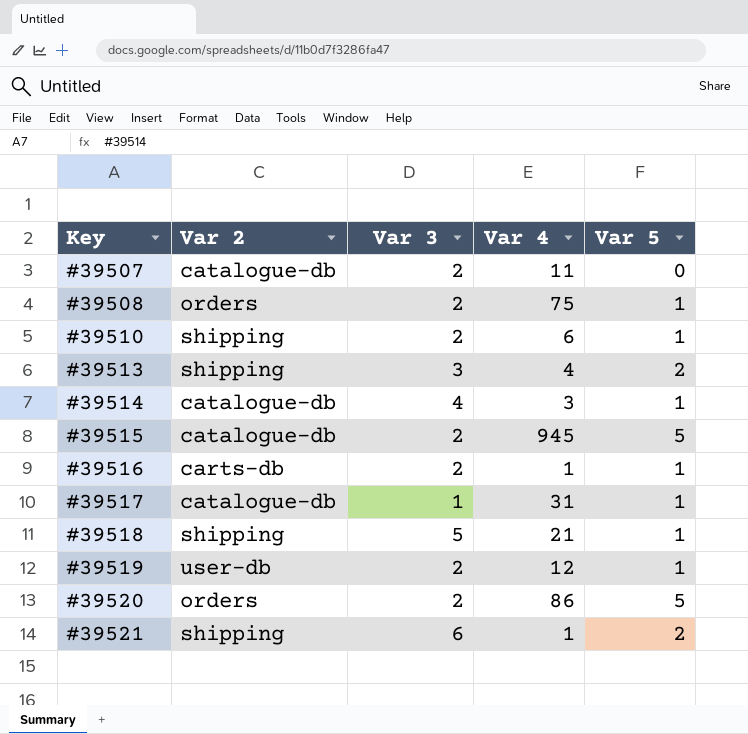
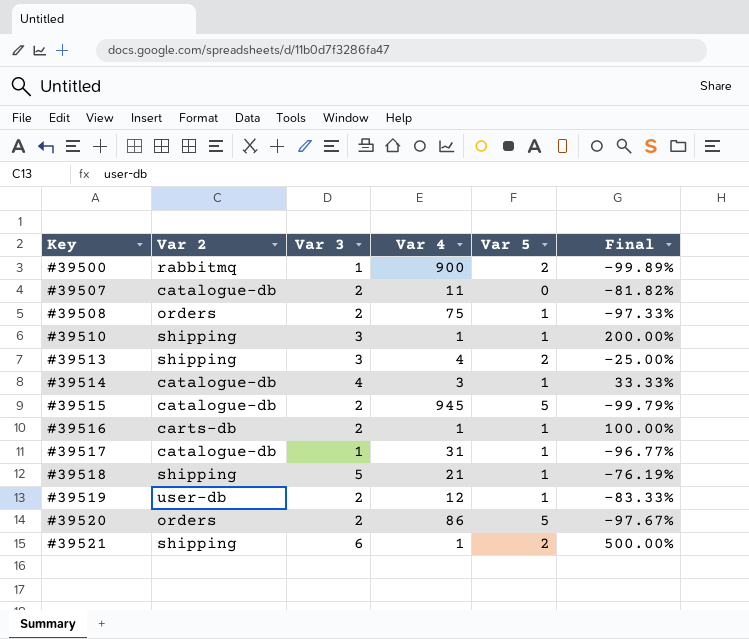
column Final | formula: none -> ([Var 3] - [Var 4]) / [Var 4]
row #39500: none -> rabbitmq | 1 | 900 | 2 | -99.89%
#39510 | Var 3: 2 -> 3
#39510 | Var 4: 6 -> 1

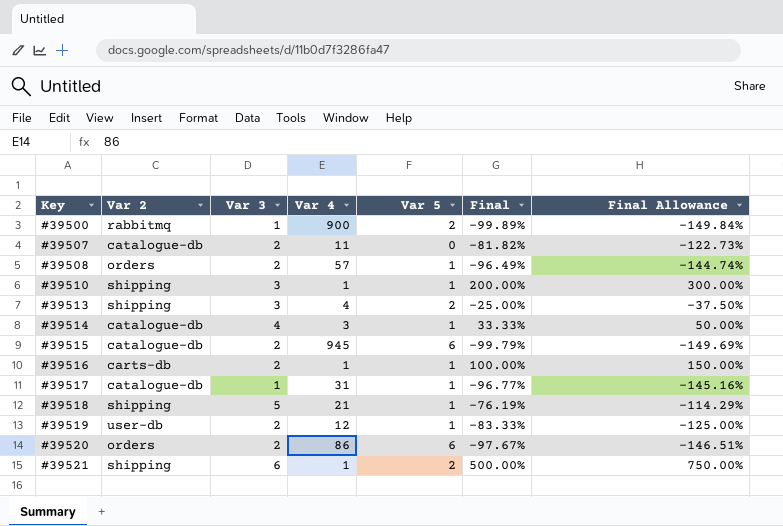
column Final Allowance | formula: none -> [Final] * 1.5
#39508 | Var 4: 75 -> 57
#39508 | Final: -97.33% -> -96.49%
#39515 | Var 5: 5 -> 6
#39520 | Var 5: 5 -> 6

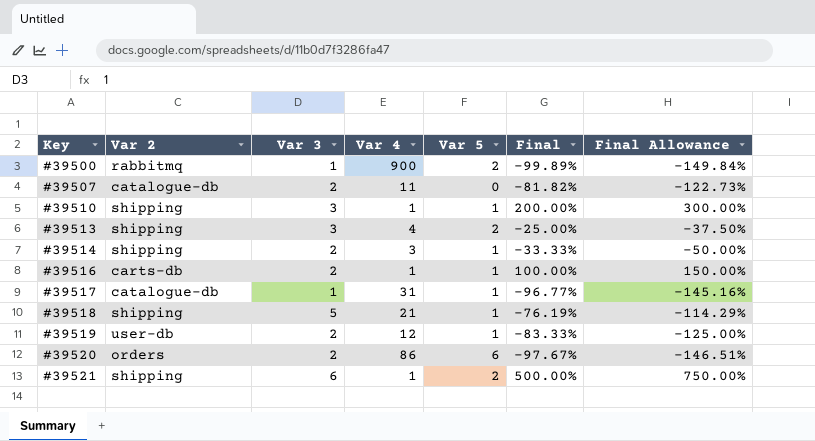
row #39508: orders | 2 | 57 | 1 | -96.49% | -144.74% -> none
row #39515: catalogue-db | 2 | 945 | 6 | -99.79% | -149.69% -> none
#39514 | Var 2: catalogue-db -> shipping
#39514 | Var 3: 4 -> 2
#39514 | Final: 33.33% -> -33.33%
#39514 | Final Allowance: 50.00% -> -50.00%

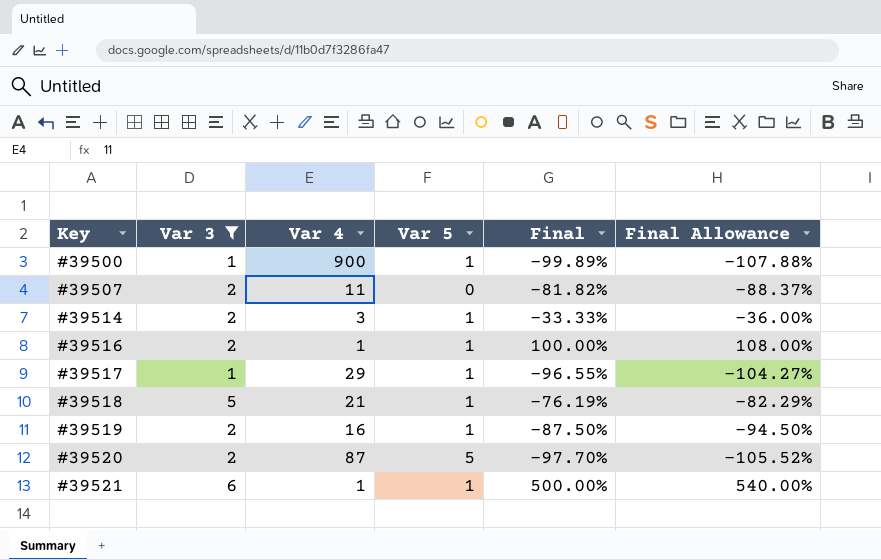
filter: none -> Var 3 != 3
column Var 2 | position: 2 -> none
column Final Allowance | formula: [Final] * 1.5 -> [Final] * 1.08
#39500 | Var 5: 2 -> 1
#39517 | Var 4: 31 -> 29
#39517 | Final: -96.77% -> -96.55%
#39519 | Var 4: 12 -> 16
#39519 | Final: -83.33% -> -87.50%
#39520 | Var 4: 86 -> 87
#39520 | Var 5: 6 -> 5
#39520 | Final: -97.67% -> -97.70%
#39521 | Var 5: 2 -> 1

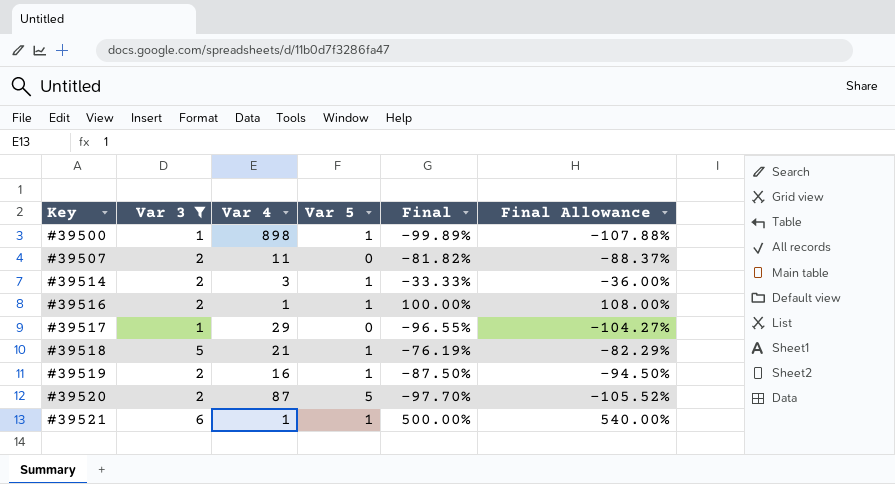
#39500 | Var 4: 900 -> 898
#39517 | Var 5: 1 -> 0

